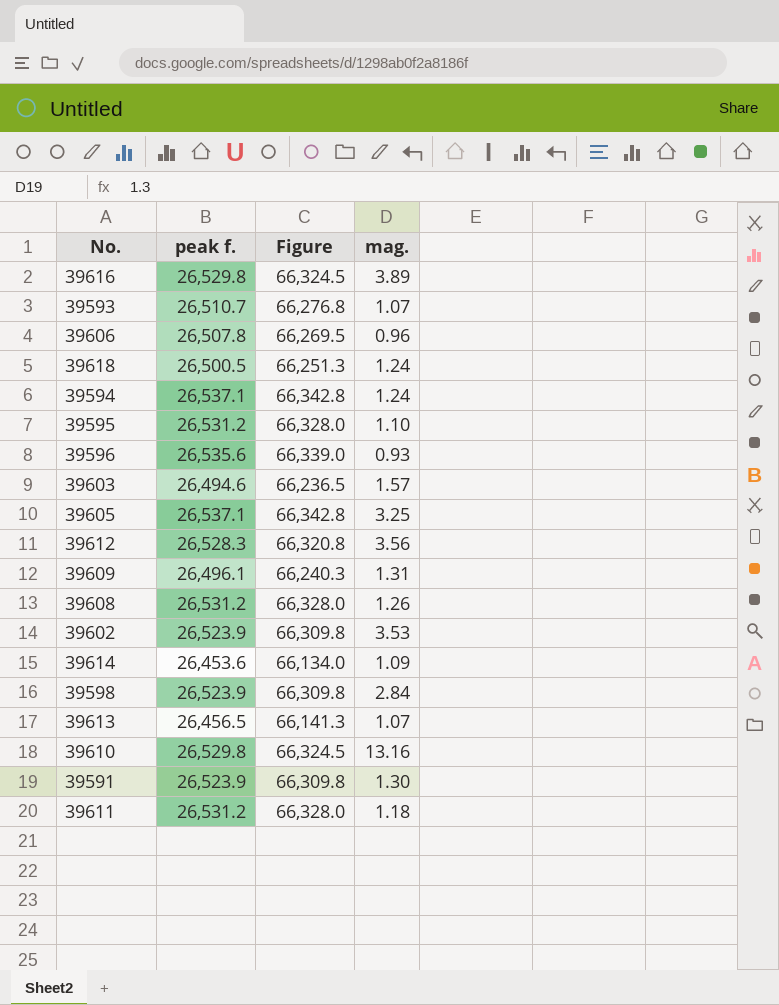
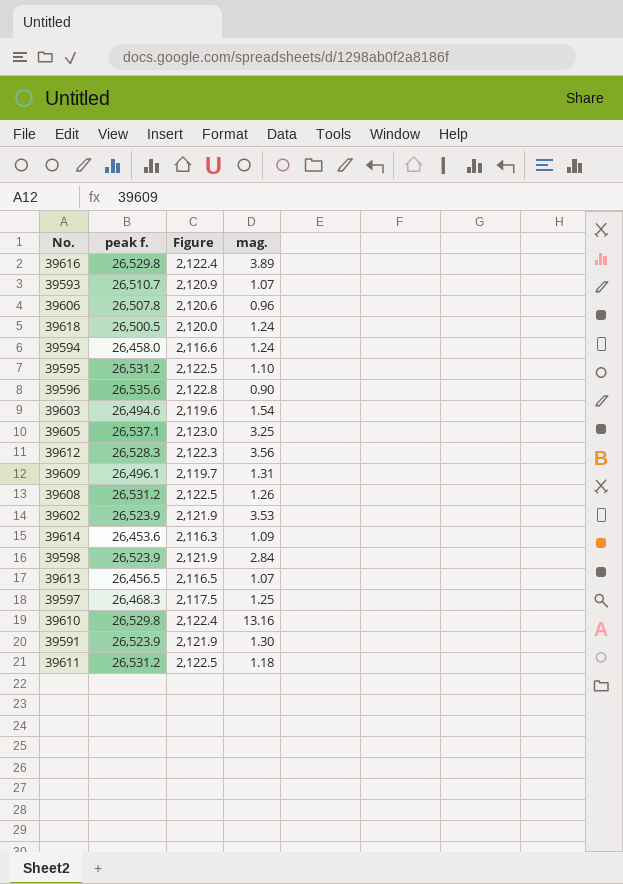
column Figure | formula: [peak f.] * 2.5 -> [peak f.] * 0.08
39594 | peak f.: 26,537.1 -> 26,458.0
39596 | mag.: 0.93 -> 0.90
39603 | mag.: 1.57 -> 1.54
row 39597: none -> 26,468.3 | 2,117.5 | 1.25

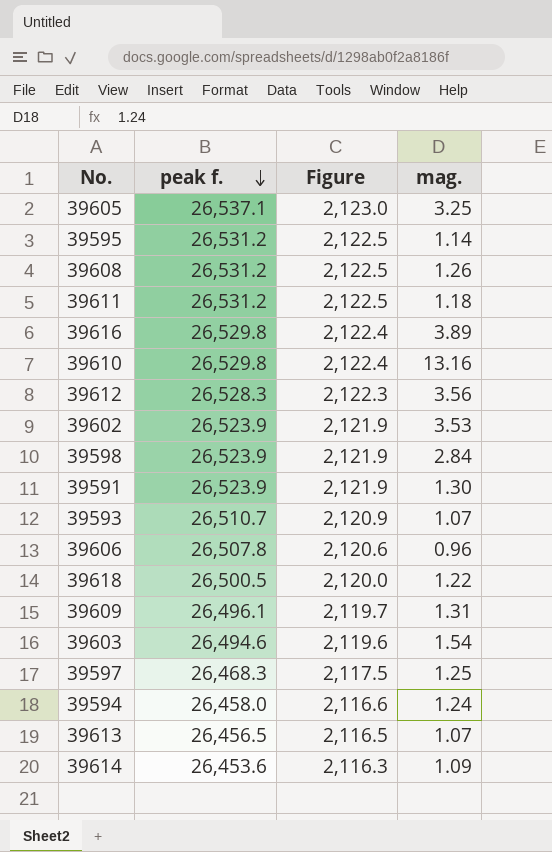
row order: none -> peak f. descending
row 39596: 26,535.6 | 2,122.8 | 0.90 -> none
39595 | mag.: 1.10 -> 1.14
39618 | mag.: 1.24 -> 1.22

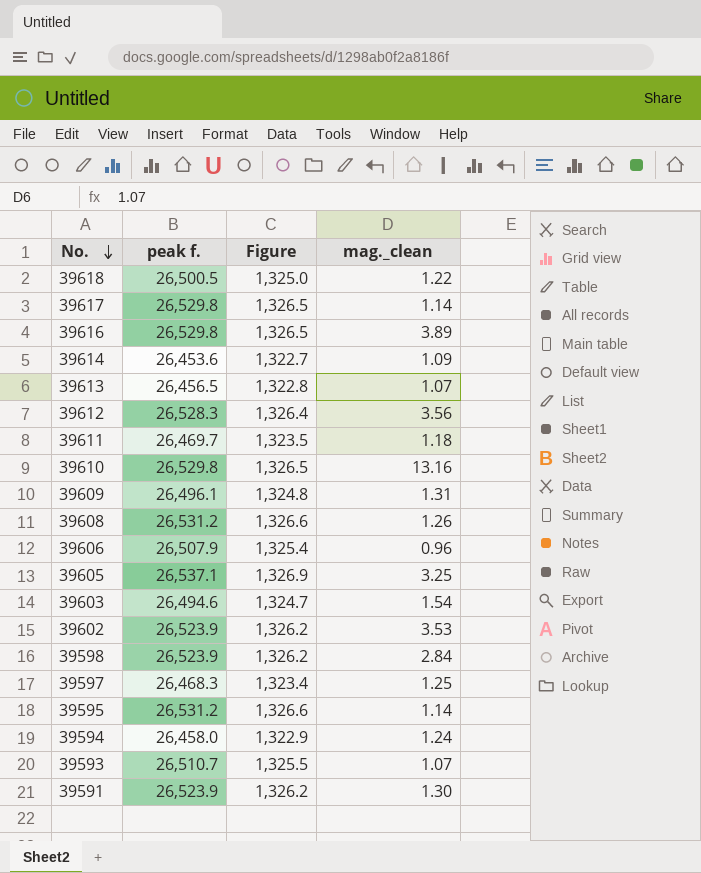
row order: peak f. descending -> No. descending
column Figure | formula: [peak f.] * 0.08 -> [peak f.] * 0.05
column name: mag. -> mag._clean
row 39617: none -> 26,529.8 | 1,326.5 | 1.14
39611 | peak f.: 26,531.2 -> 26,469.7
39606 | peak f.: 26,507.8 -> 26,507.9

